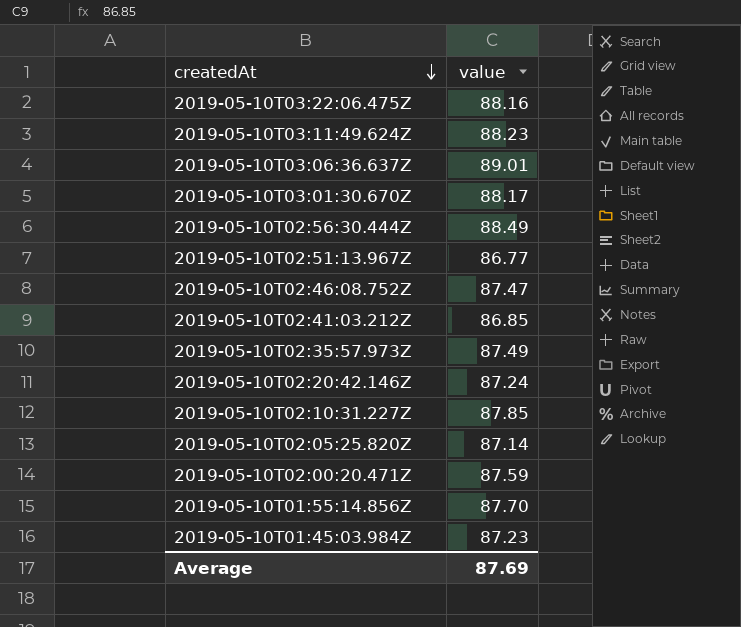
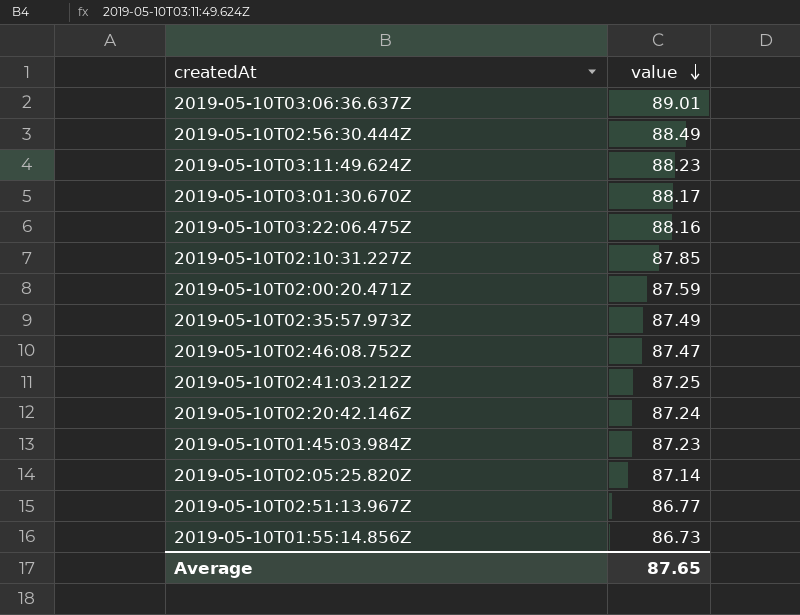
row order: createdAt descending -> value descending
2019-05-10T02:41:03.212Z | value: 86.85 -> 87.25
2019-05-10T01:55:14.856Z | value: 87.70 -> 86.73
Average | value: 87.69 -> 87.65

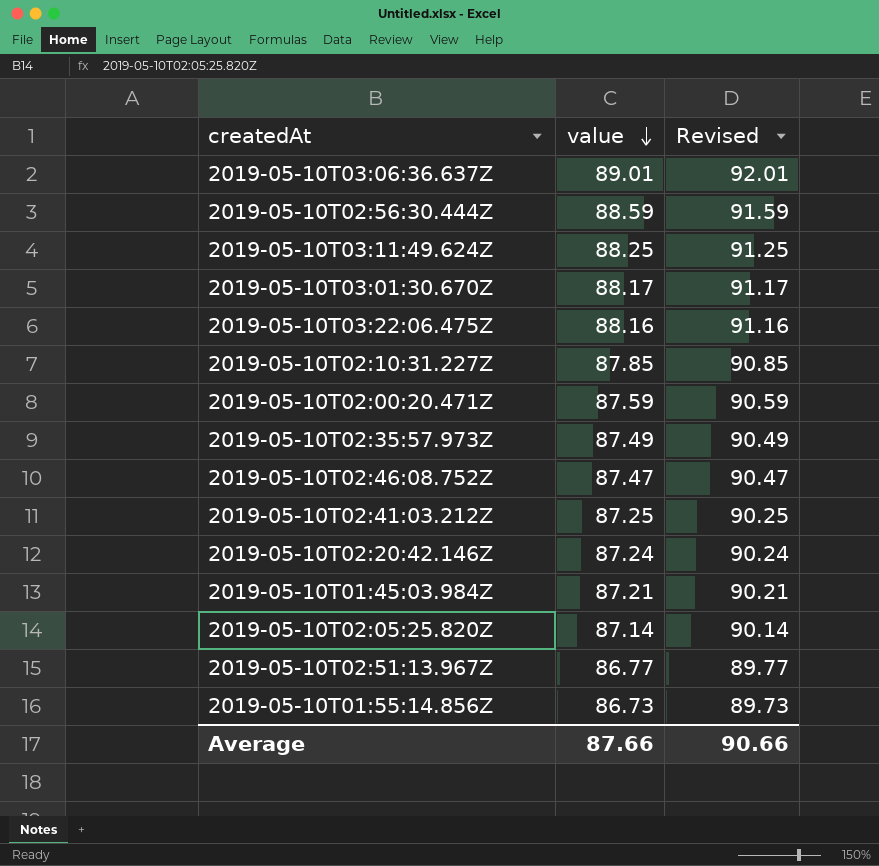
column Revised | formula: none -> [value] + 3
2019-05-10T02:56:30.444Z | value: 88.49 -> 88.59
2019-05-10T03:11:49.624Z | value: 88.23 -> 88.25
2019-05-10T01:45:03.984Z | value: 87.23 -> 87.21
Average | value: 87.65 -> 87.66

